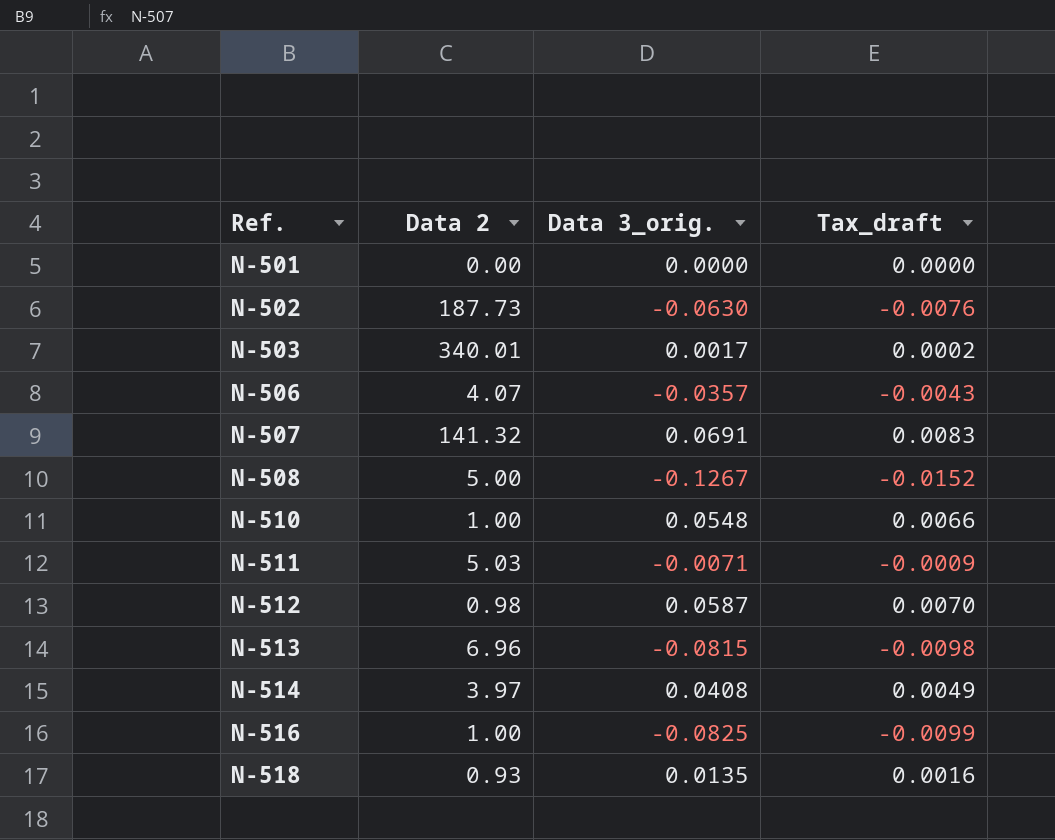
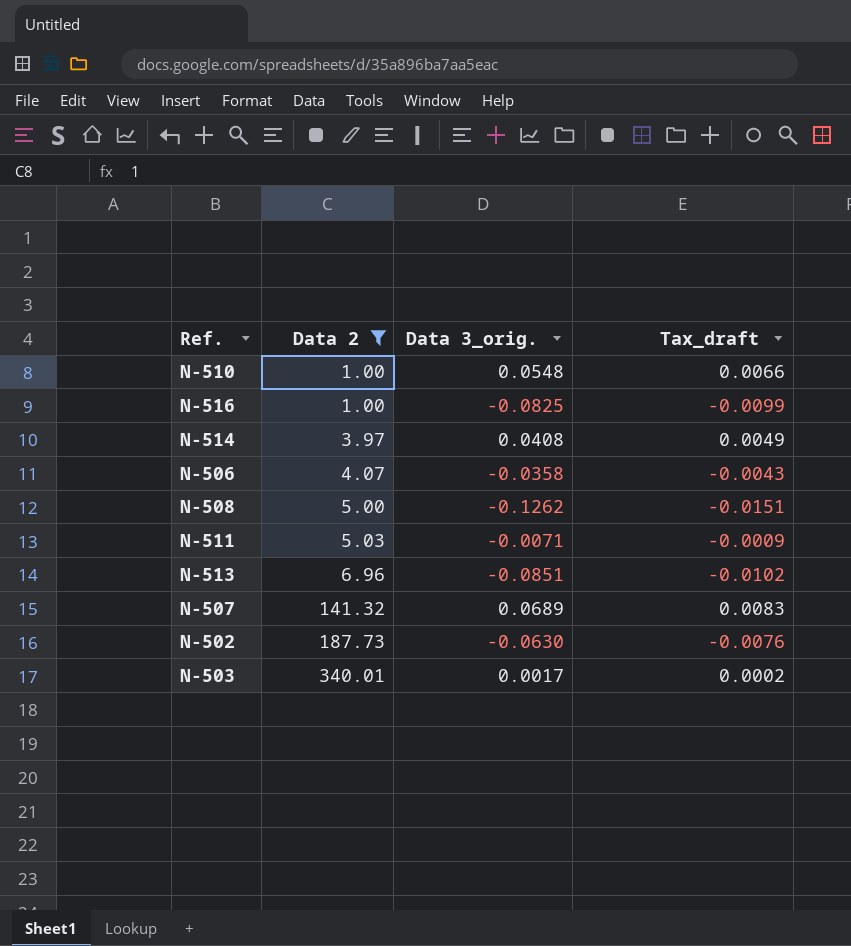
filter: none -> Data 2 >= 1.00
row order: Ref. ascending -> Data 2 ascending
N-506 | Data 3_orig.: -0.0357 -> -0.0358
N-508 | Data 3_orig.: -0.1267 -> -0.1262
N-508 | Tax_draft: -0.0152 -> -0.0151
N-513 | Data 3_orig.: -0.0815 -> -0.0851
N-513 | Tax_draft: -0.0098 -> -0.0102
N-507 | Data 3_orig.: 0.0691 -> 0.0689

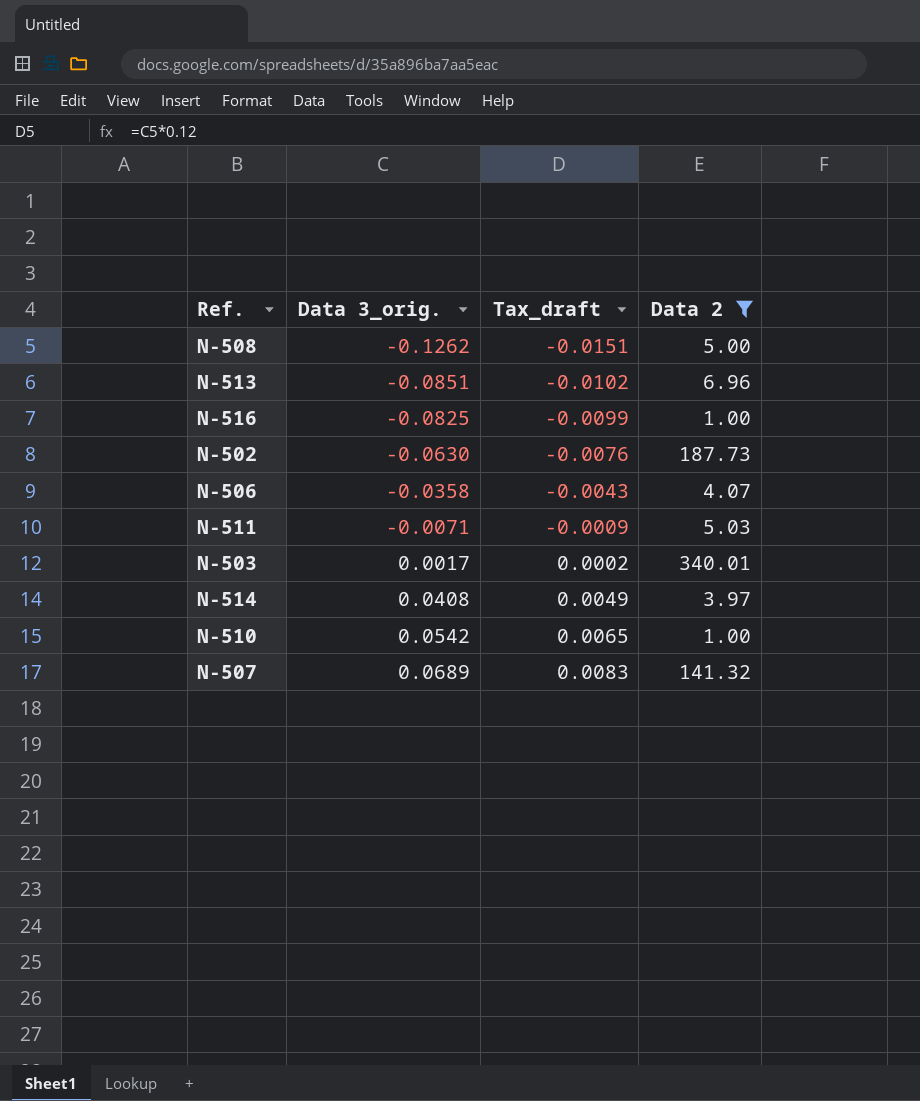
row order: Data 2 ascending -> Data 3_orig. ascending
column Data 2 | position: 2 -> 4
N-510 | Data 3_orig.: 0.0548 -> 0.0542
N-510 | Tax_draft: 0.0066 -> 0.0065

